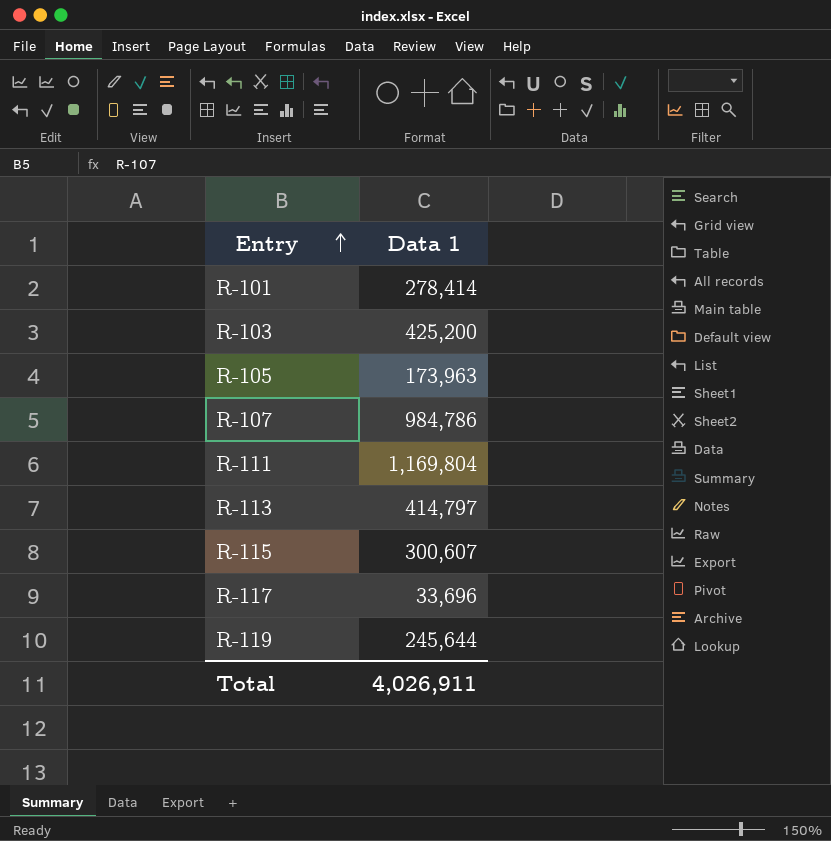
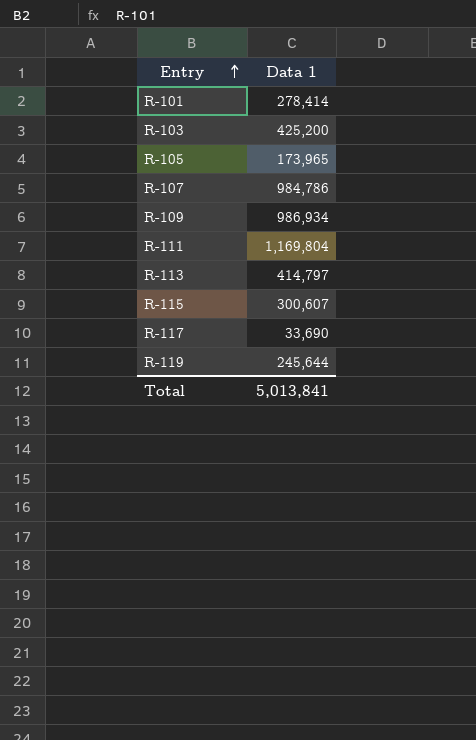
R-105 | Data 1: 173,963 -> 173,965
row R-109: none -> 986,934
R-117 | Data 1: 33,696 -> 33,690
Total | Data 1: 4,026,911 -> 5,013,841

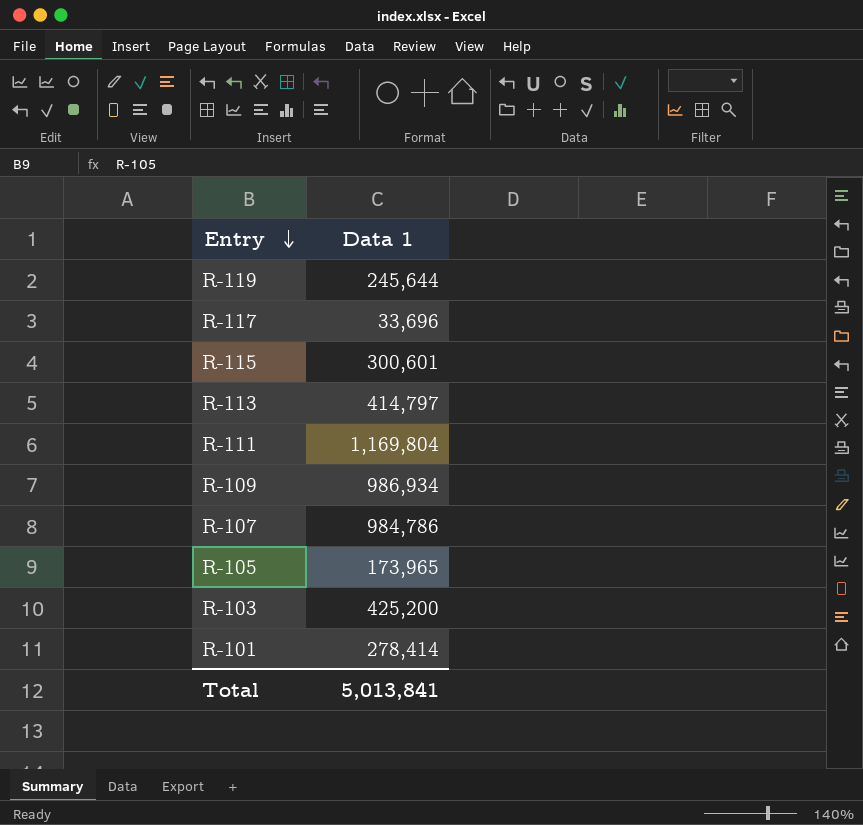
row order: Entry ascending -> Entry descending
R-117 | Data 1: 33,690 -> 33,696
R-115 | Data 1: 300,607 -> 300,601

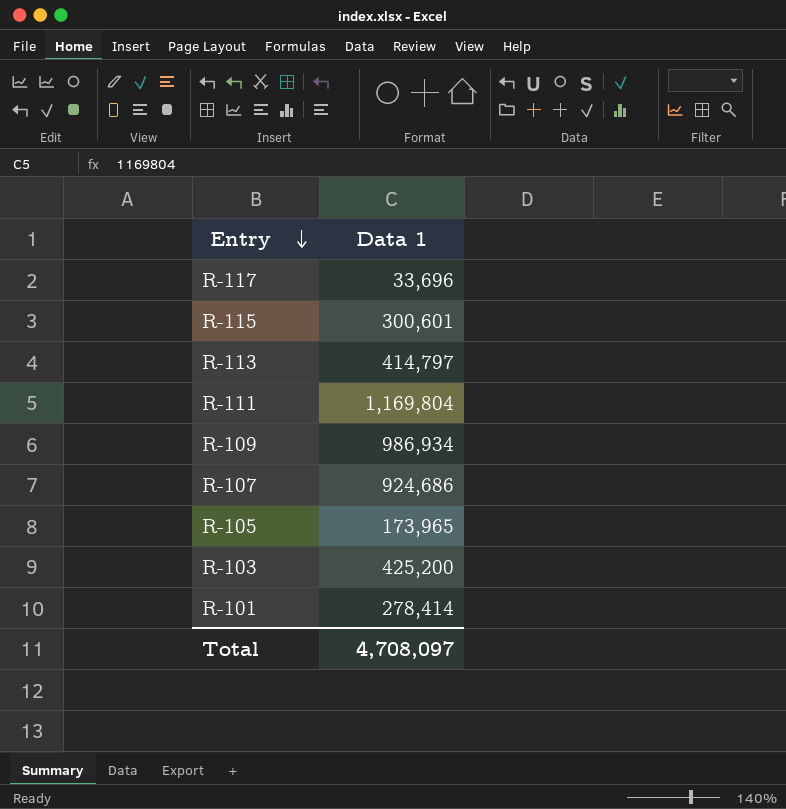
row R-119: 245,644 -> none
R-107 | Data 1: 984,786 -> 924,686
Total | Data 1: 5,013,841 -> 4,708,097

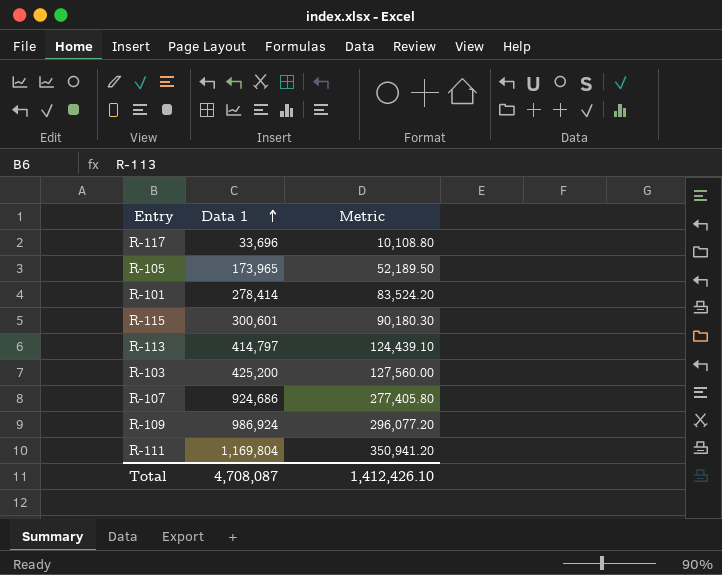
row order: Entry descending -> Data 1 ascending
column Metric | formula: none -> [Data 1] * 0.3
R-109 | Data 1: 986,934 -> 986,924
Total | Data 1: 4,708,097 -> 4,708,087

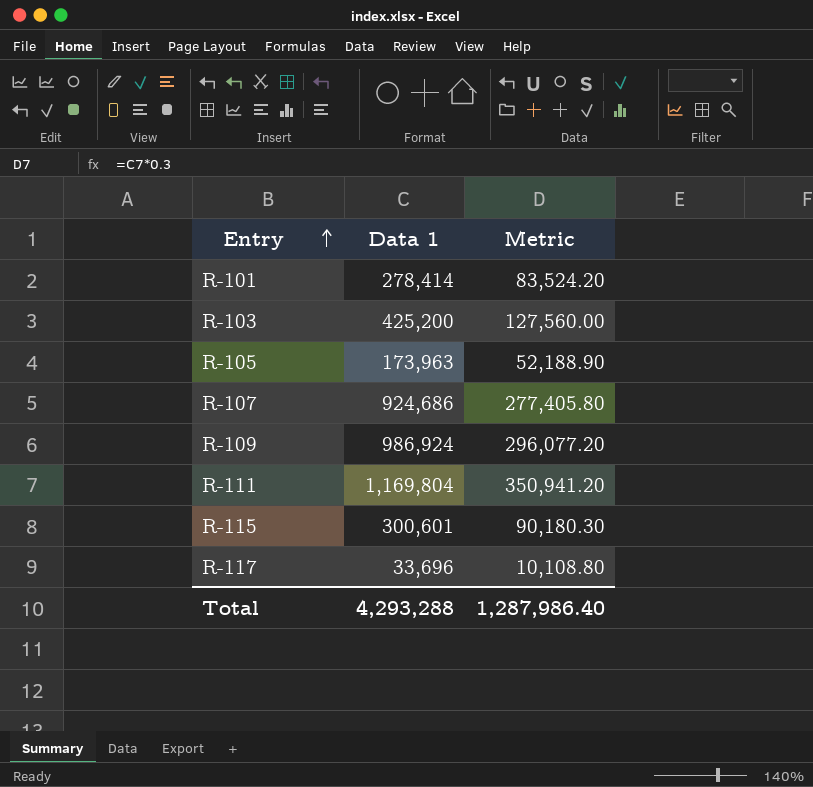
row order: Data 1 ascending -> Entry ascending
row R-113: 414,797 | 124,439.10 -> none
R-105 | Data 1: 173,965 -> 173,963
R-105 | Metric: 52,189.50 -> 52,188.90
Total | Data 1: 4,708,087 -> 4,293,288
Total | Metric: 1,412,426.10 -> 1,287,986.40

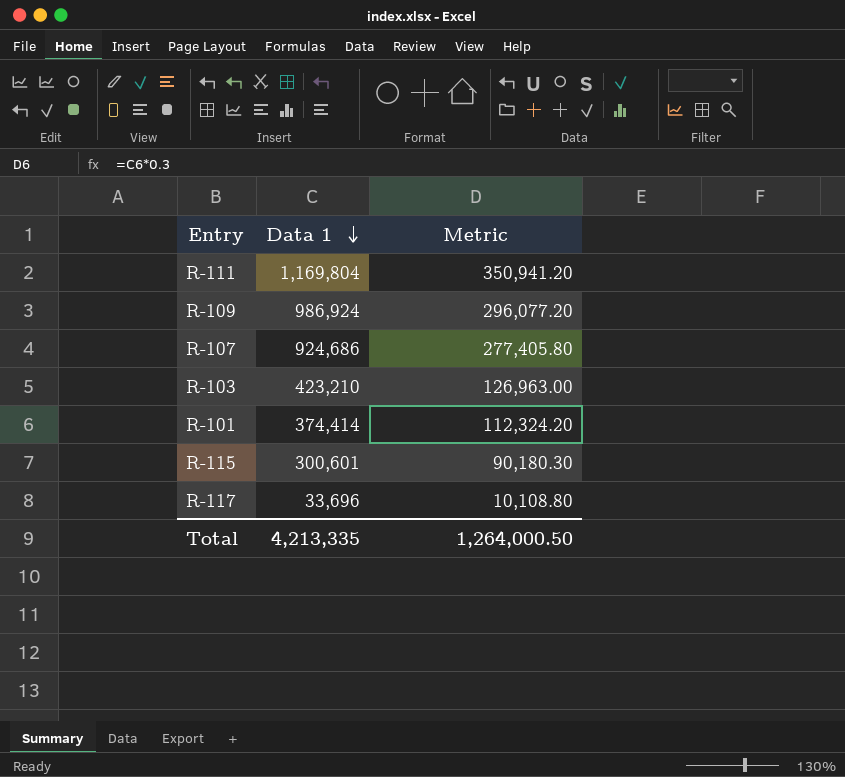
row order: Entry ascending -> Data 1 descending
row R-105: 173,963 | 52,188.90 -> none
R-103 | Data 1: 425,200 -> 423,210
R-103 | Metric: 127,560.00 -> 126,963.00
R-101 | Data 1: 278,414 -> 374,414
R-101 | Metric: 83,524.20 -> 112,324.20
Total | Data 1: 4,293,288 -> 4,213,335
Total | Metric: 1,287,986.40 -> 1,264,000.50

